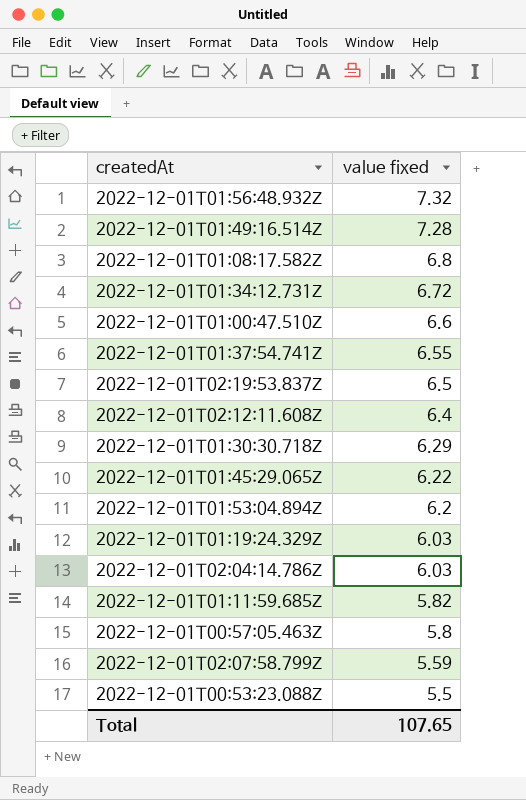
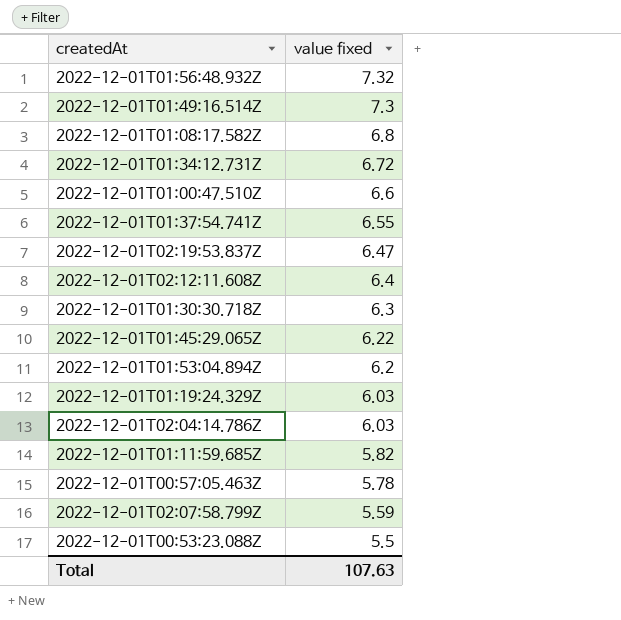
2022-12-01T01:49:16.514Z | value fixed: 7.28 -> 7.3
2022-12-01T02:19:53.837Z | value fixed: 6.5 -> 6.47
2022-12-01T01:30:30.718Z | value fixed: 6.29 -> 6.3
2022-12-01T00:57:05.463Z | value fixed: 5.8 -> 5.78
Total | value fixed: 107.65 -> 107.63

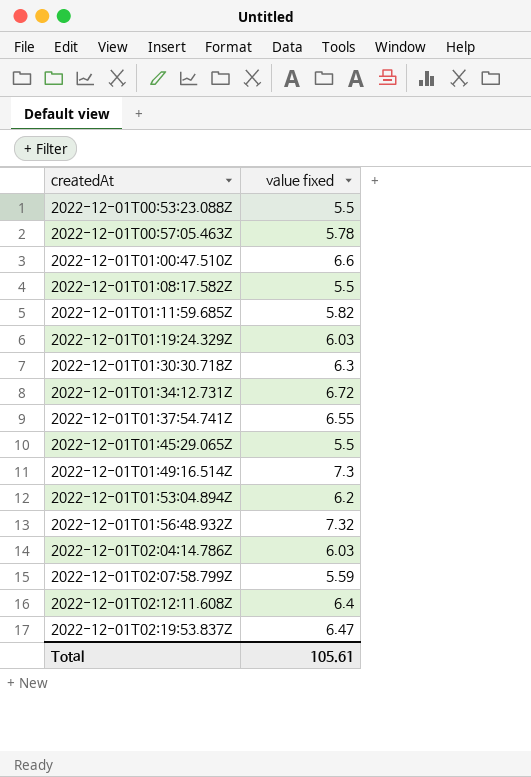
row order: value fixed descending -> createdAt ascending
2022-12-01T01:08:17.582Z | value fixed: 6.8 -> 5.5
2022-12-01T01:45:29.065Z | value fixed: 6.22 -> 5.5
Total | value fixed: 107.63 -> 105.61

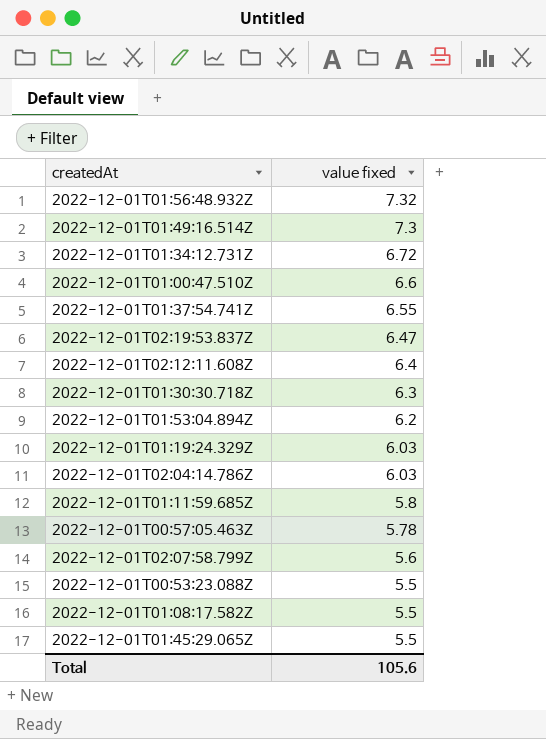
row order: createdAt ascending -> value fixed descending
2022-12-01T01:11:59.685Z | value fixed: 5.82 -> 5.8
2022-12-01T02:07:58.799Z | value fixed: 5.59 -> 5.6
Total | value fixed: 105.61 -> 105.6

